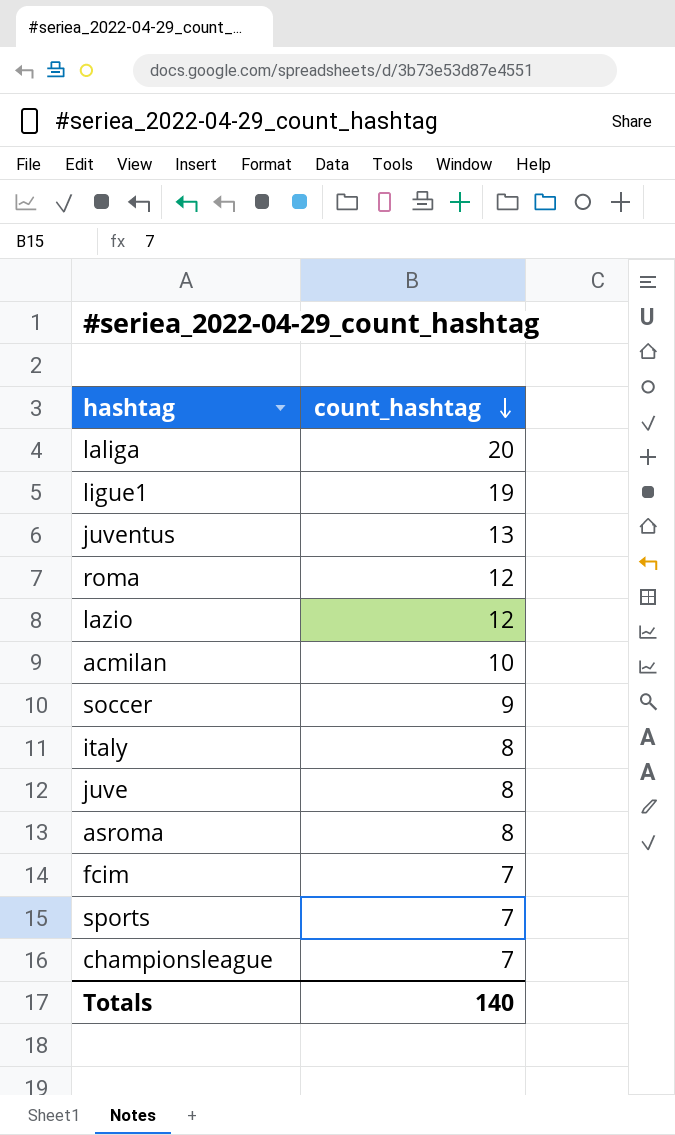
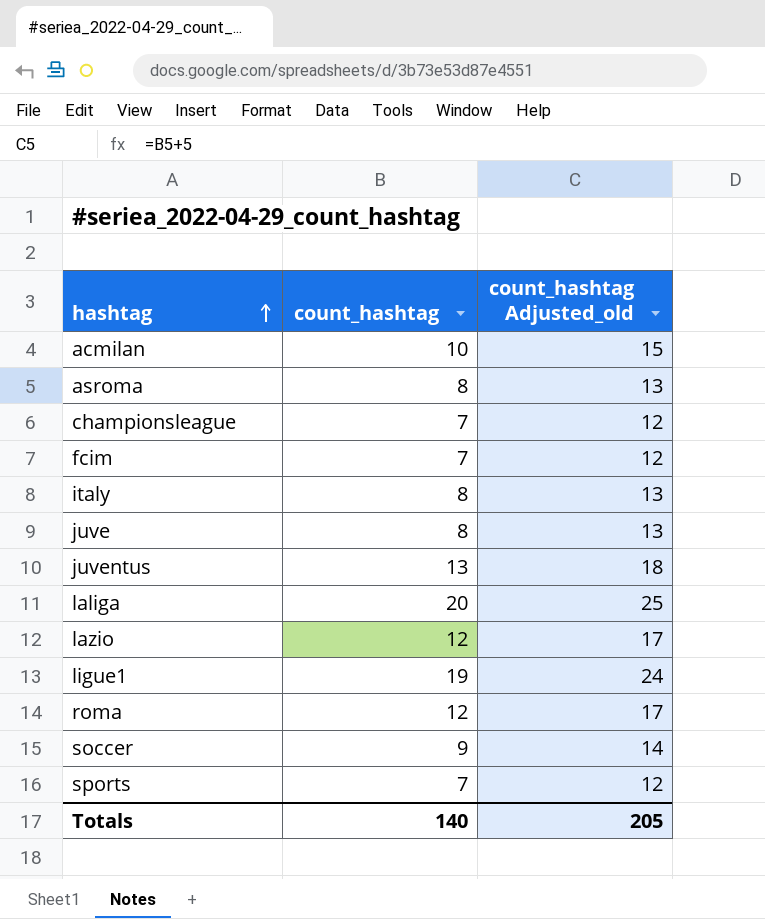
row order: count_hashtag descending -> hashtag ascending
column count_hashtag Adjusted_old | formula: none -> [count_hashtag] + 5

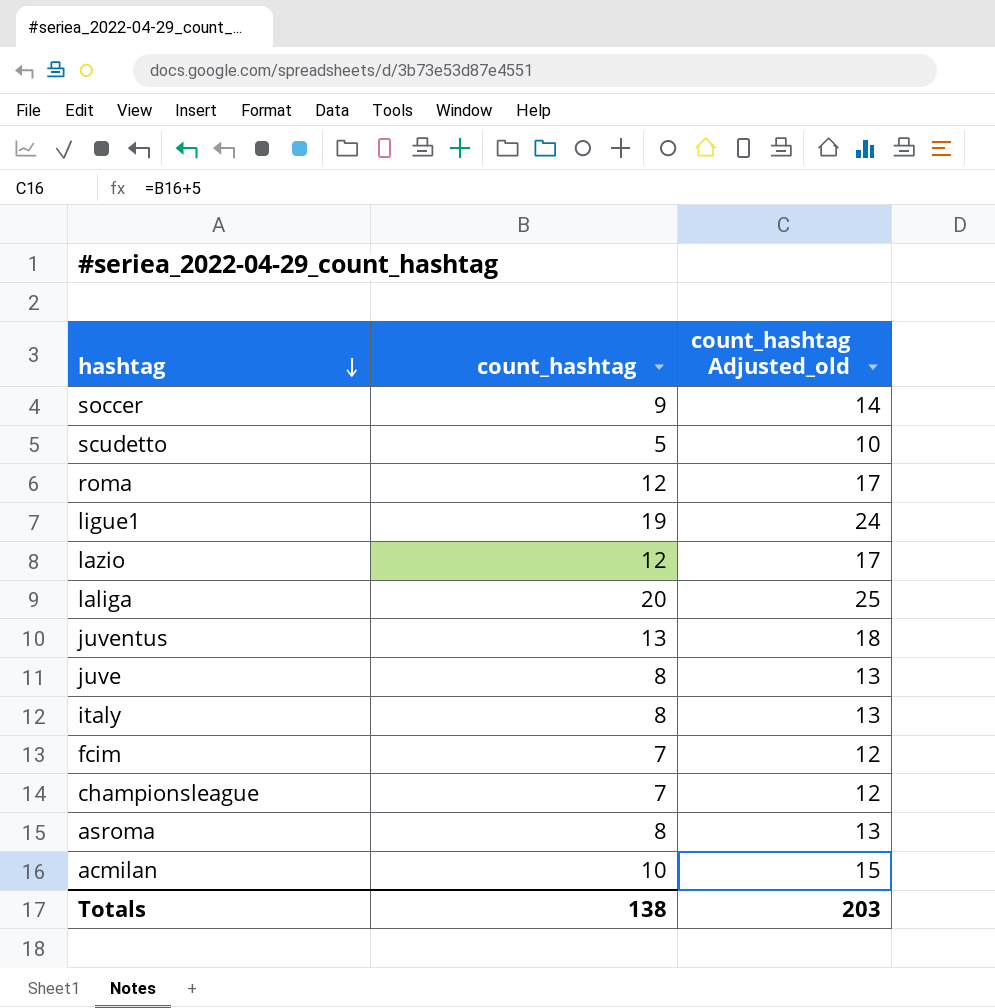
row order: hashtag ascending -> hashtag descending
row sports: 7 | 12 -> none
row scudetto: none -> 5 | 10
Totals | count_hashtag: 140 -> 138
Totals | count_hashtag Adjusted_old: 205 -> 203

